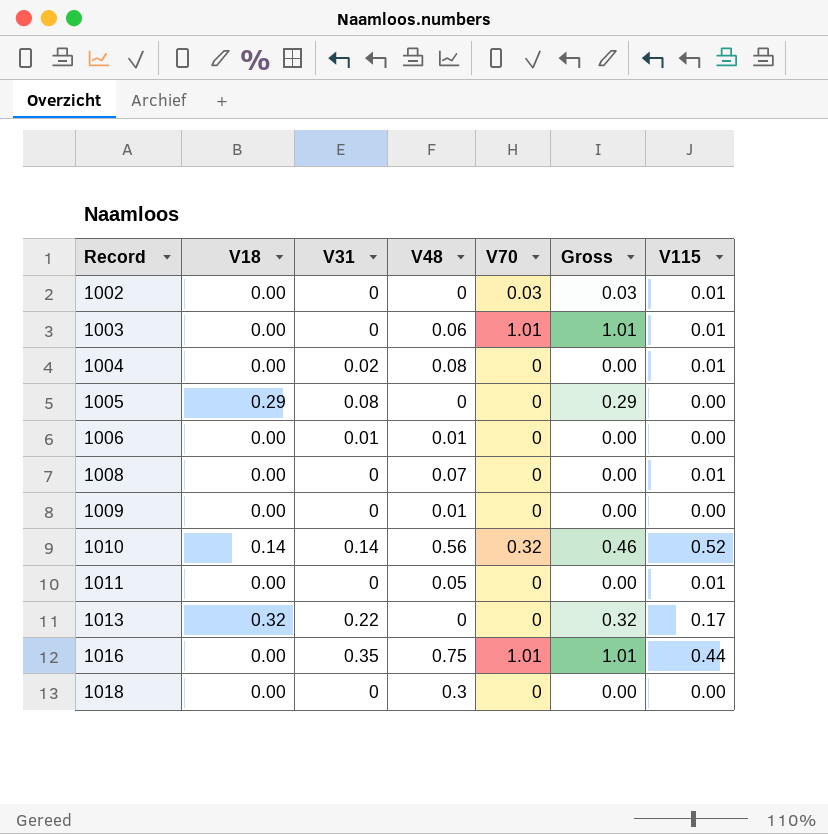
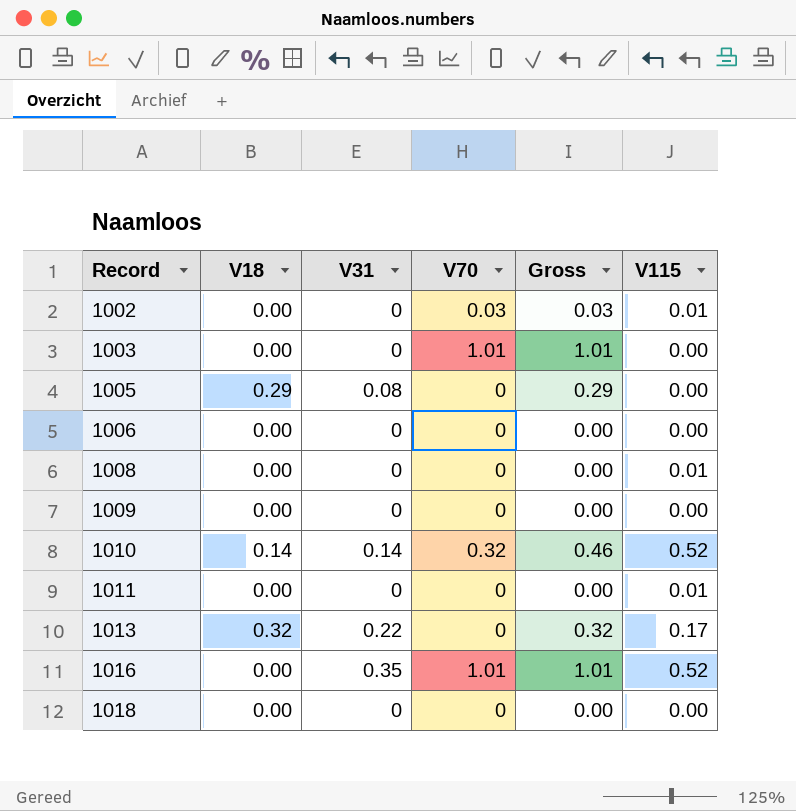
column V48 | position: 4 -> none
row 1004: 0.00 | 0.02 | 0.08 | 0 | 0.00 | 0.01 -> none
1003 | V115: 0.01 -> 0.00
1006 | V31: 0.01 -> 0
1016 | V115: 0.44 -> 0.52

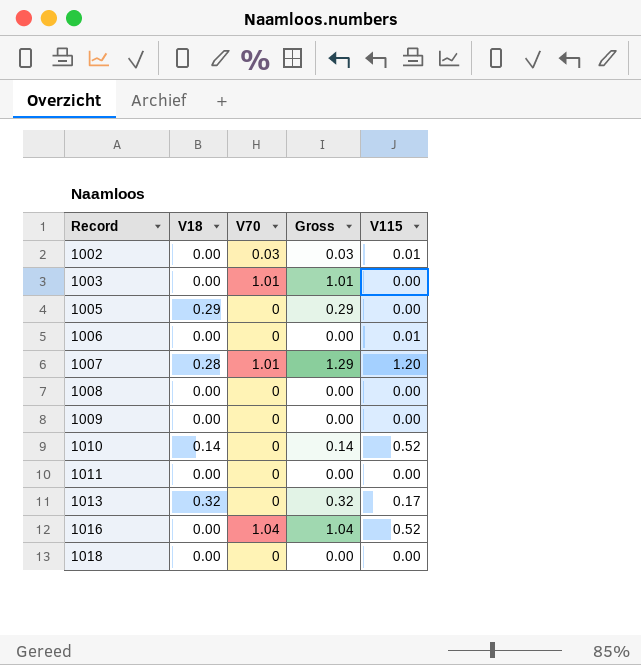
column V31 | position: 3 -> none
1006 | V115: 0.00 -> 0.01
row 1007: none -> 0.28 | 1.01 | 1.29 | 1.20
1008 | V115: 0.01 -> 0.00
1010 | V70: 0.32 -> 0
1010 | Gross: 0.46 -> 0.14
1011 | V115: 0.01 -> 0.00
1016 | V70: 1.01 -> 1.04
1016 | Gross: 1.01 -> 1.04

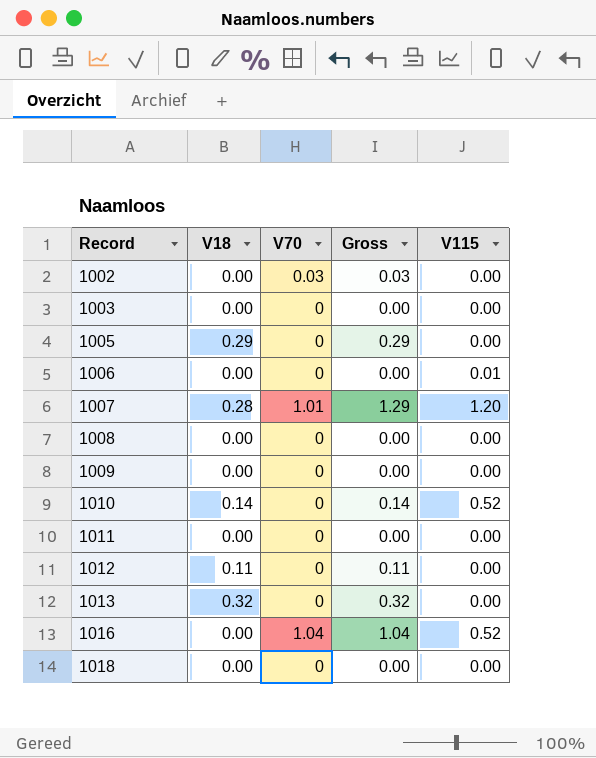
1002 | V115: 0.01 -> 0.00
1003 | V70: 1.01 -> 0
1003 | Gross: 1.01 -> 0.00
row 1012: none -> 0.11 | 0 | 0.11 | 0.00
1013 | V115: 0.17 -> 0.00

